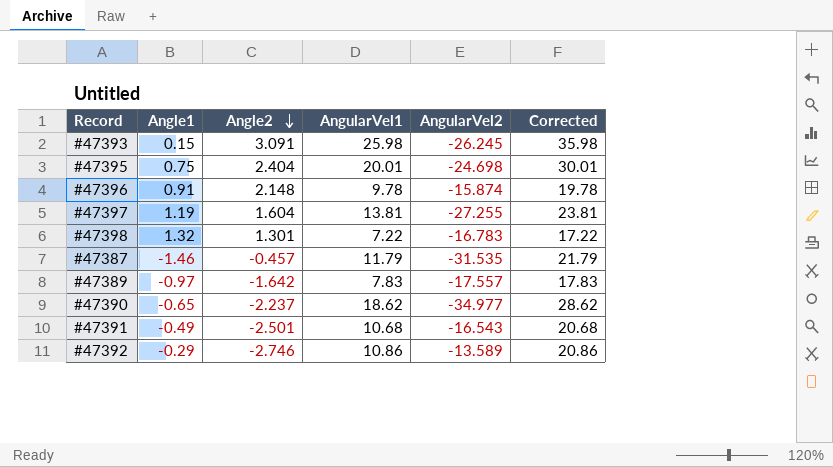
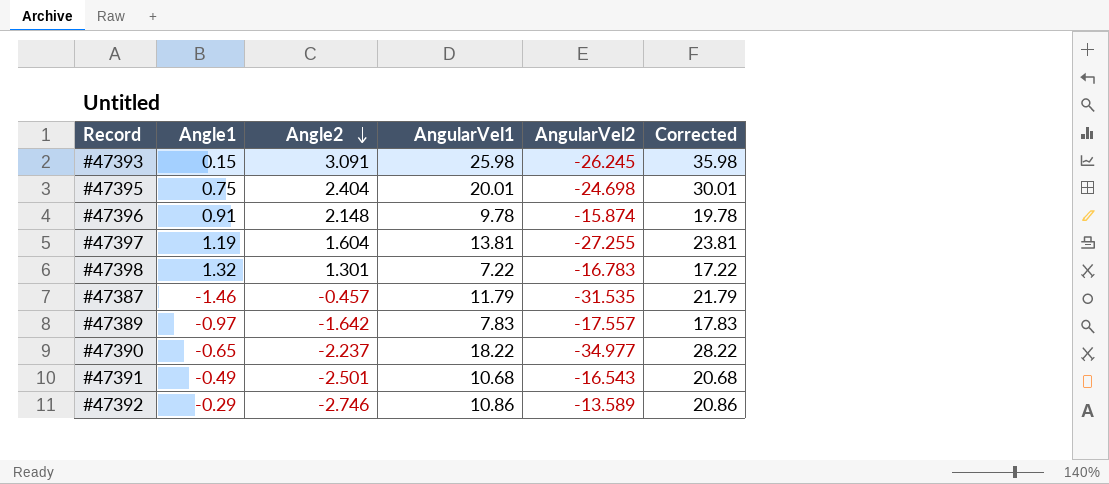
#47390 | AngularVel1: 18.62 -> 18.22
#47390 | Corrected: 28.62 -> 28.22

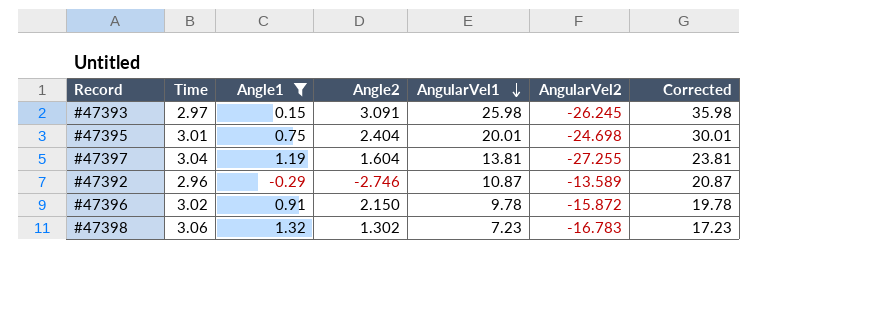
filter: none -> Angle1 >= -0.29
row order: Angle2 descending -> AngularVel1 descending
column Time | position: none -> 2
#47392 | AngularVel1: 10.86 -> 10.87
#47392 | Corrected: 20.86 -> 20.87
#47396 | Angle2: 2.148 -> 2.150
#47396 | AngularVel2: -15.874 -> -15.872
#47398 | Angle2: 1.301 -> 1.302
#47398 | AngularVel1: 7.22 -> 7.23
#47398 | Corrected: 17.22 -> 17.23

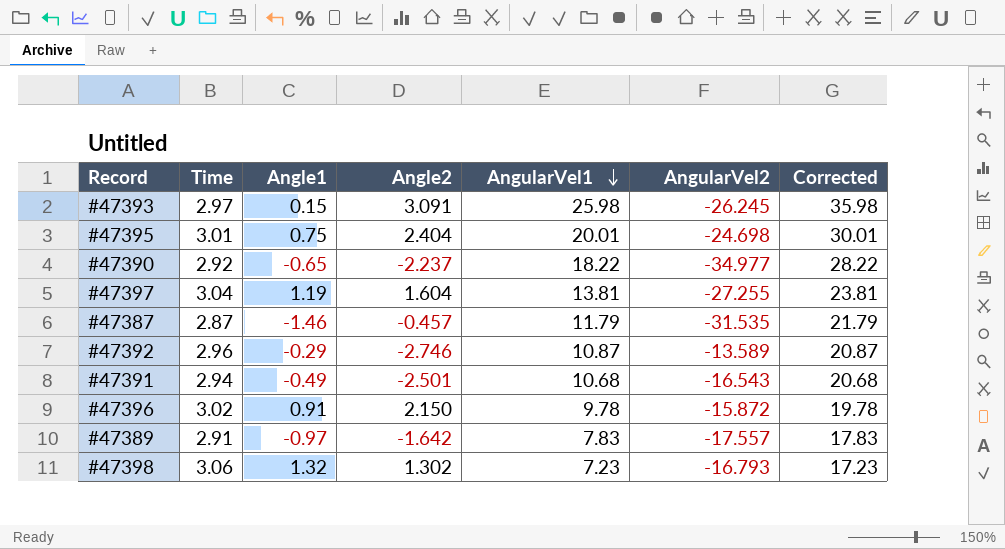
filter: Angle1 >= -0.29 -> none
#47398 | AngularVel2: -16.783 -> -16.793

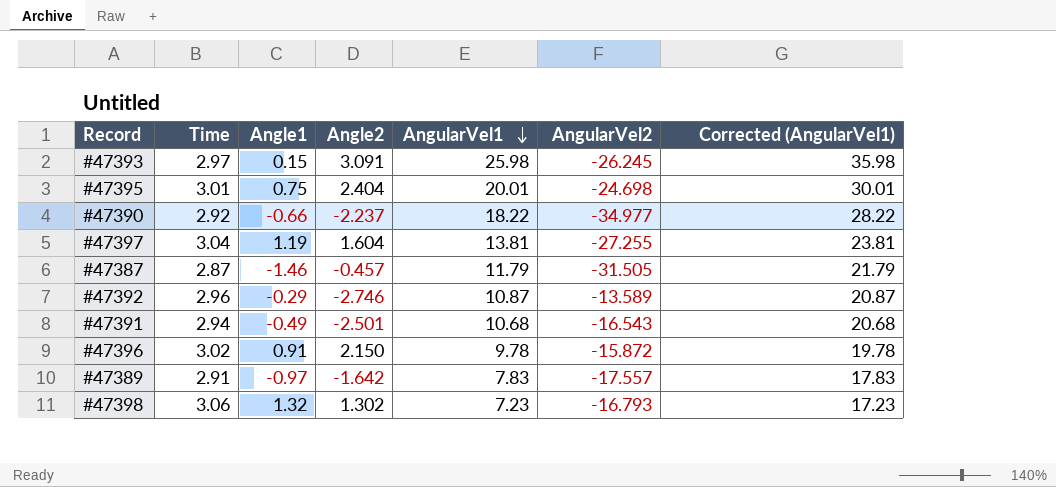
column name: Corrected -> Corrected (AngularVel1)
#47390 | Angle1: -0.65 -> -0.66
#47387 | AngularVel2: -31.535 -> -31.505

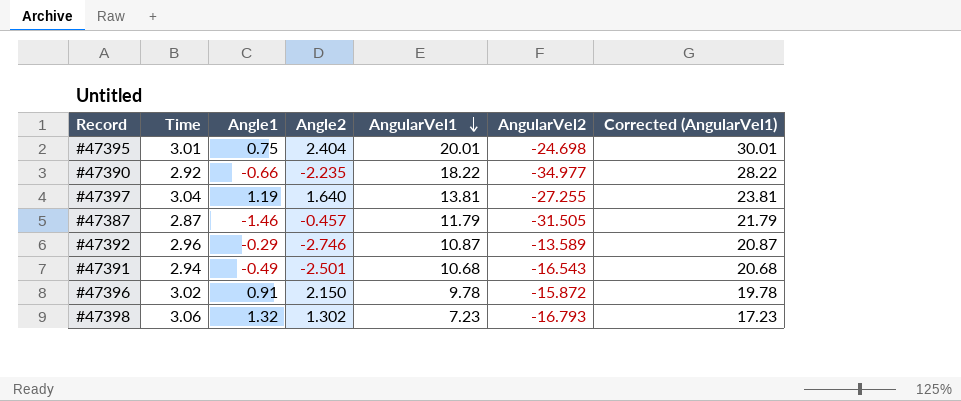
row #47393: 2.97 | 0.15 | 3.091 | 25.98 | -26.245 | 35.98 -> none
row #47389: 2.91 | -0.97 | -1.642 | 7.83 | -17.557 | 17.83 -> none
#47390 | Angle2: -2.237 -> -2.235
#47397 | Angle2: 1.604 -> 1.640

